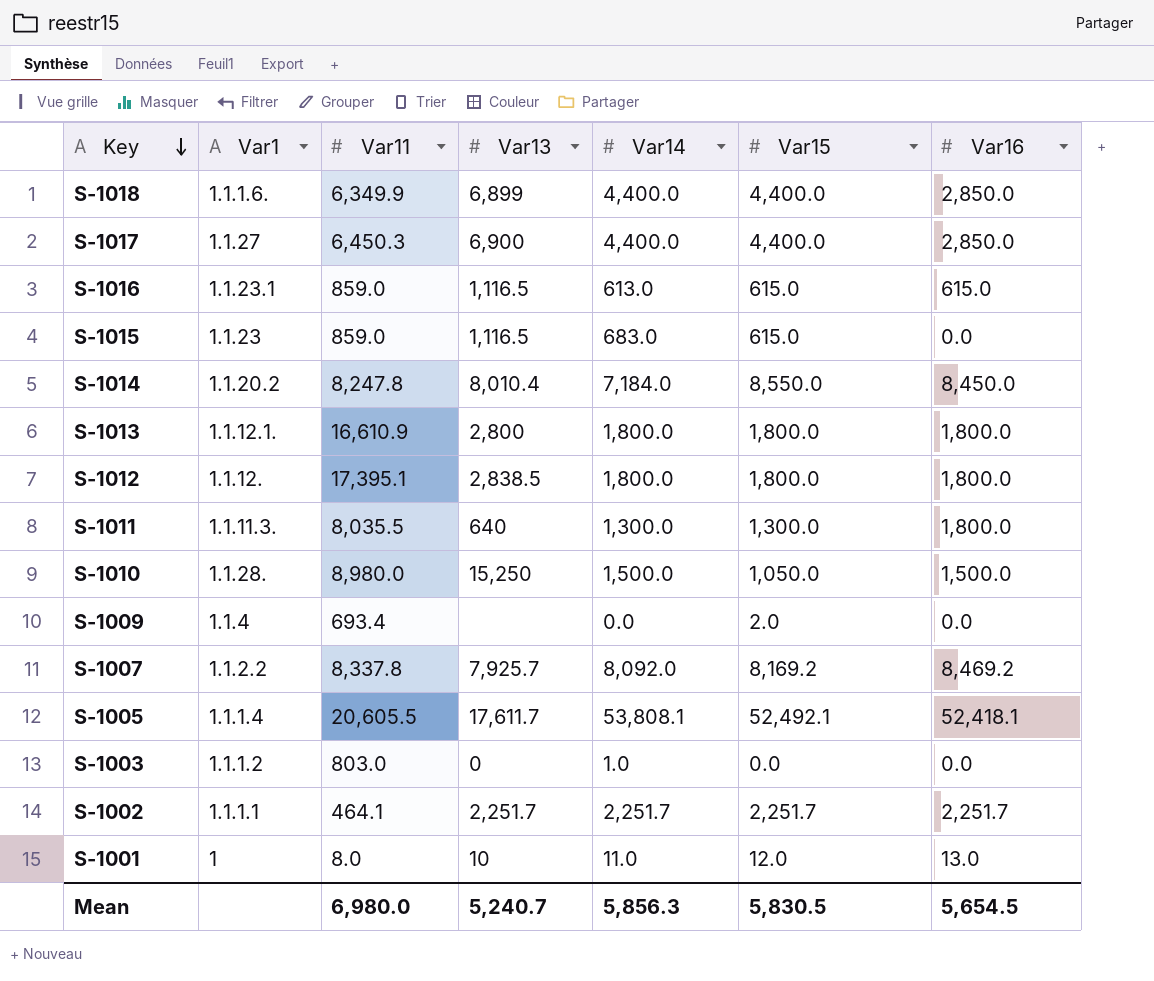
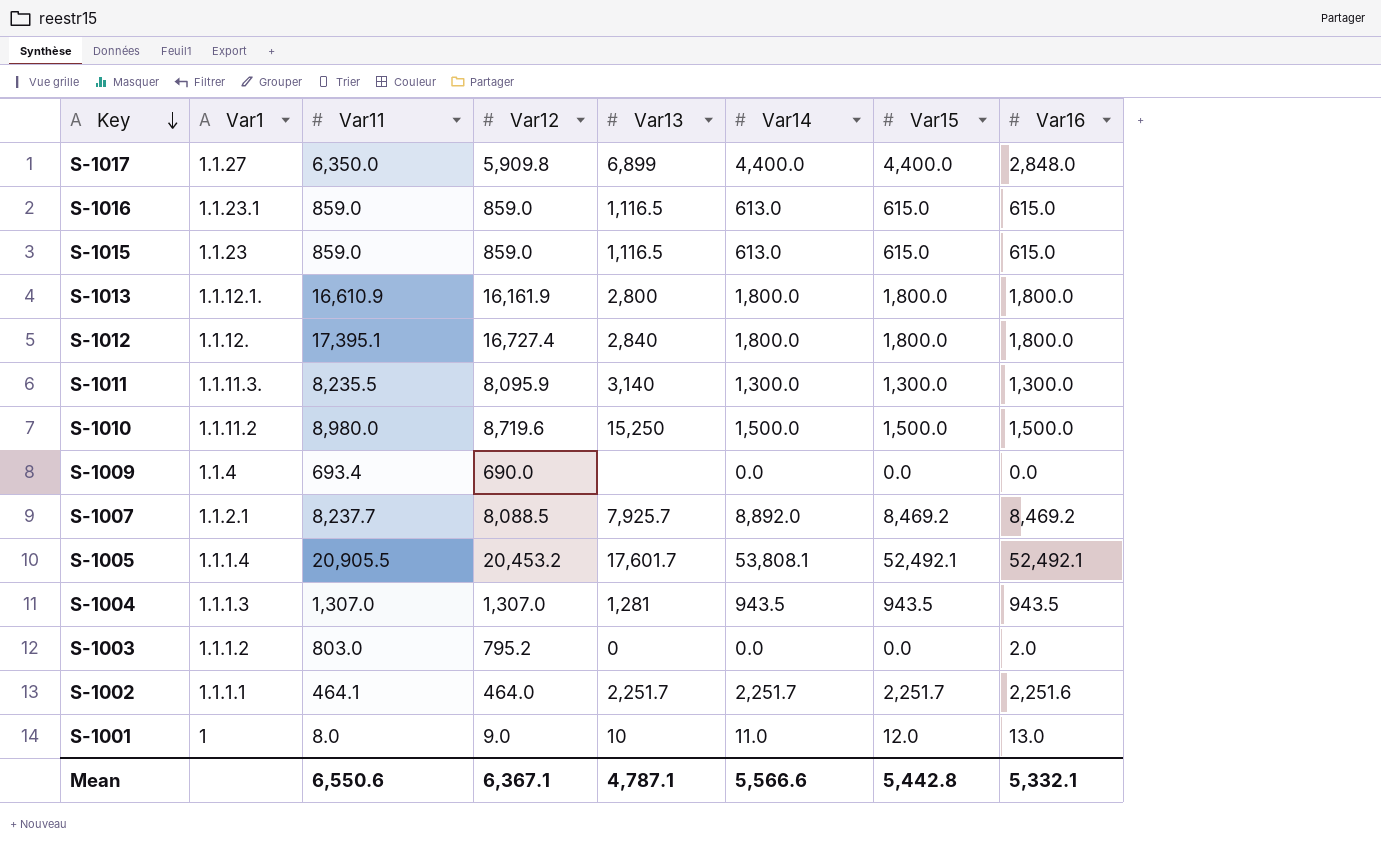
column Var12 | position: none -> 4
row S-1018: 1.1.1.6. | 6,349.9 | 6,899 | 4,400.0 | 4,400.0 | 2,850.0 -> none
row S-1014: 1.1.20.2 | 8,247.8 | 8,010.4 | 7,184.0 | 8,550.0 | 8,450.0 -> none
S-1017 | Var11: 6,450.3 -> 6,350.0
S-1017 | Var13: 6,900 -> 6,899
S-1017 | Var16: 2,850.0 -> 2,848.0
S-1015 | Var14: 683.0 -> 613.0
S-1015 | Var16: 0.0 -> 615.0
S-1012 | Var13: 2,838.5 -> 2,840
S-1011 | Var11: 8,035.5 -> 8,235.5
S-1011 | Var13: 640 -> 3,140
S-1011 | Var16: 1,800.0 -> 1,300.0
S-1010 | Var1: 1.1.28. -> 1.1.11.2
S-1010 | Var15: 1,050.0 -> 1,500.0
S-1009 | Var15: 2.0 -> 0.0
S-1007 | Var1: 1.1.2.2 -> 1.1.2.1
S-1007 | Var11: 8,337.8 -> 8,237.7
S-1007 | Var14: 8,092.0 -> 8,892.0
S-1007 | Var15: 8,169.2 -> 8,469.2
S-1005 | Var11: 20,605.5 -> 20,905.5
S-1005 | Var13: 17,611.7 -> 17,601.7
S-1005 | Var16: 52,418.1 -> 52,492.1
row S-1004: none -> 1.1.1.3 | 1,307.0 | 1,307.0 | 1,281 | 943.5 | 943.5 | 943.5
S-1003 | Var14: 1.0 -> 0.0
S-1003 | Var16: 0.0 -> 2.0
S-1002 | Var16: 2,251.7 -> 2,251.6
Mean | Var11: 6,980.0 -> 6,550.6
Mean | Var13: 5,240.7 -> 4,787.1
Mean | Var14: 5,856.3 -> 5,566.6
Mean | Var15: 5,830.5 -> 5,442.8
Mean | Var16: 5,654.5 -> 5,332.1

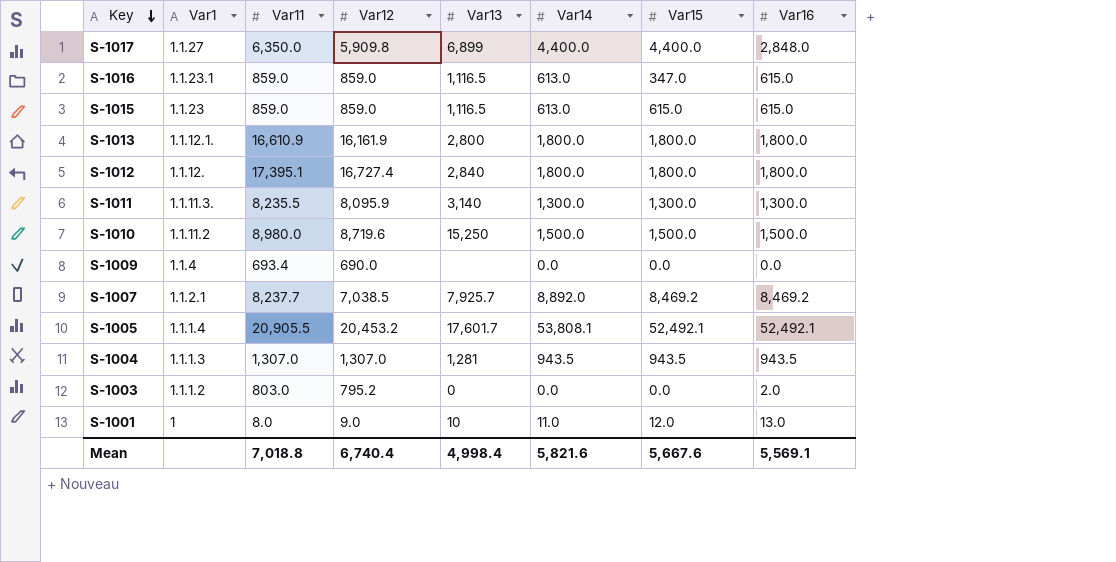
row S-1002: 1.1.1.1 | 464.1 | 464.0 | 2,251.7 | 2,251.7 | 2,251.7 | 2,251.6 -> none
S-1016 | Var15: 615.0 -> 347.0
S-1007 | Var12: 8,088.5 -> 7,038.5
Mean | Var11: 6,550.6 -> 7,018.8
Mean | Var12: 6,367.1 -> 6,740.4
Mean | Var13: 4,787.1 -> 4,998.4
Mean | Var14: 5,566.6 -> 5,821.6
Mean | Var15: 5,442.8 -> 5,667.6
Mean | Var16: 5,332.1 -> 5,569.1

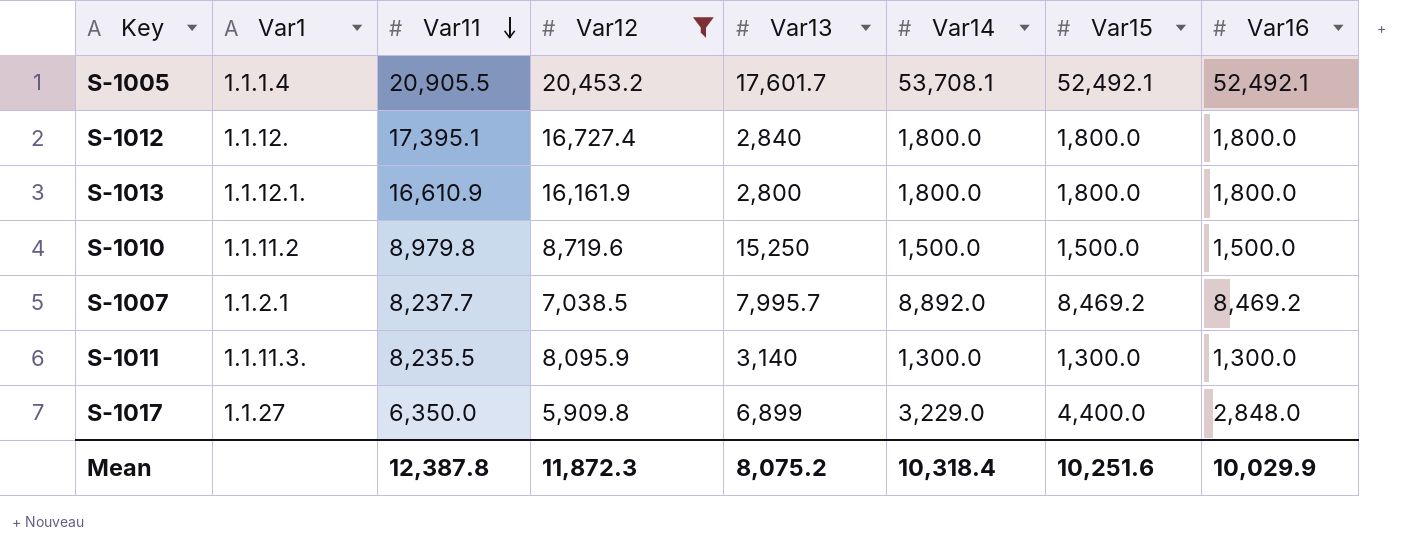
filter: none -> Var12 >= 5,909.8
row order: Key descending -> Var11 descending
S-1005 | Var14: 53,808.1 -> 53,708.1
S-1010 | Var11: 8,980.0 -> 8,979.8
S-1007 | Var13: 7,925.7 -> 7,995.7
S-1017 | Var14: 4,400.0 -> 3,229.0
Mean | Var11: 7,018.8 -> 12,387.8
Mean | Var12: 6,740.4 -> 11,872.3
Mean | Var13: 4,998.4 -> 8,075.2
Mean | Var14: 5,821.6 -> 10,318.4
Mean | Var15: 5,667.6 -> 10,251.6
Mean | Var16: 5,569.1 -> 10,029.9

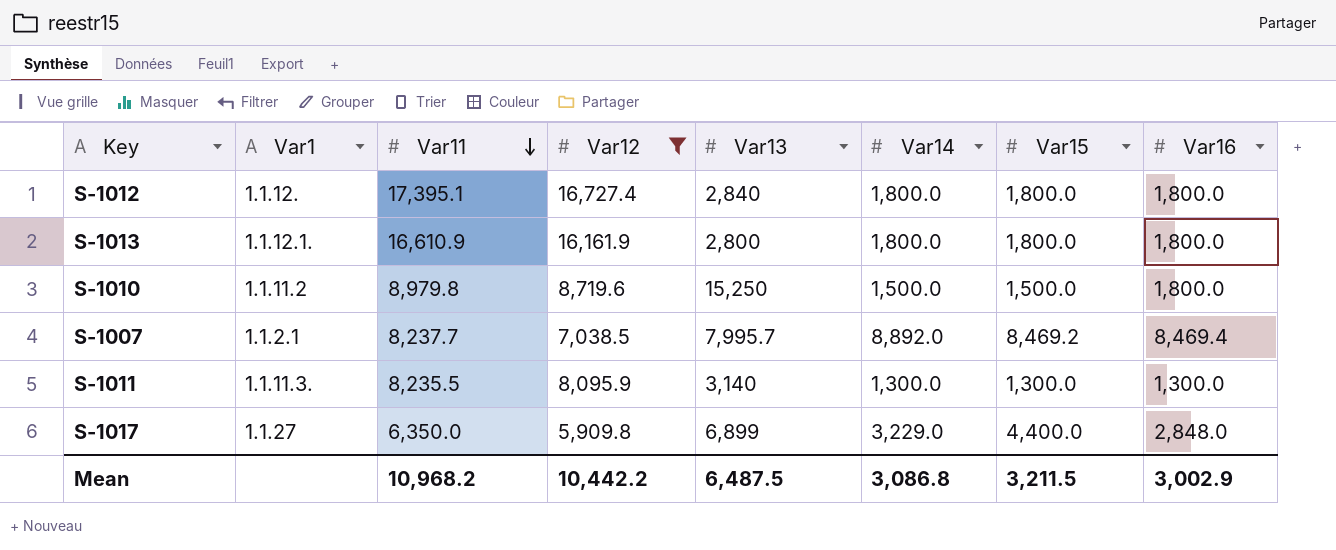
row S-1005: 1.1.1.4 | 20,905.5 | 20,453.2 | 17,601.7 | 53,708.1 | 52,492.1 | 52,492.1 -> none
S-1010 | Var16: 1,500.0 -> 1,800.0
S-1007 | Var16: 8,469.2 -> 8,469.4
Mean | Var11: 12,387.8 -> 10,968.2
Mean | Var12: 11,872.3 -> 10,442.2
Mean | Var13: 8,075.2 -> 6,487.5
Mean | Var14: 10,318.4 -> 3,086.8
Mean | Var15: 10,251.6 -> 3,211.5
Mean | Var16: 10,029.9 -> 3,002.9

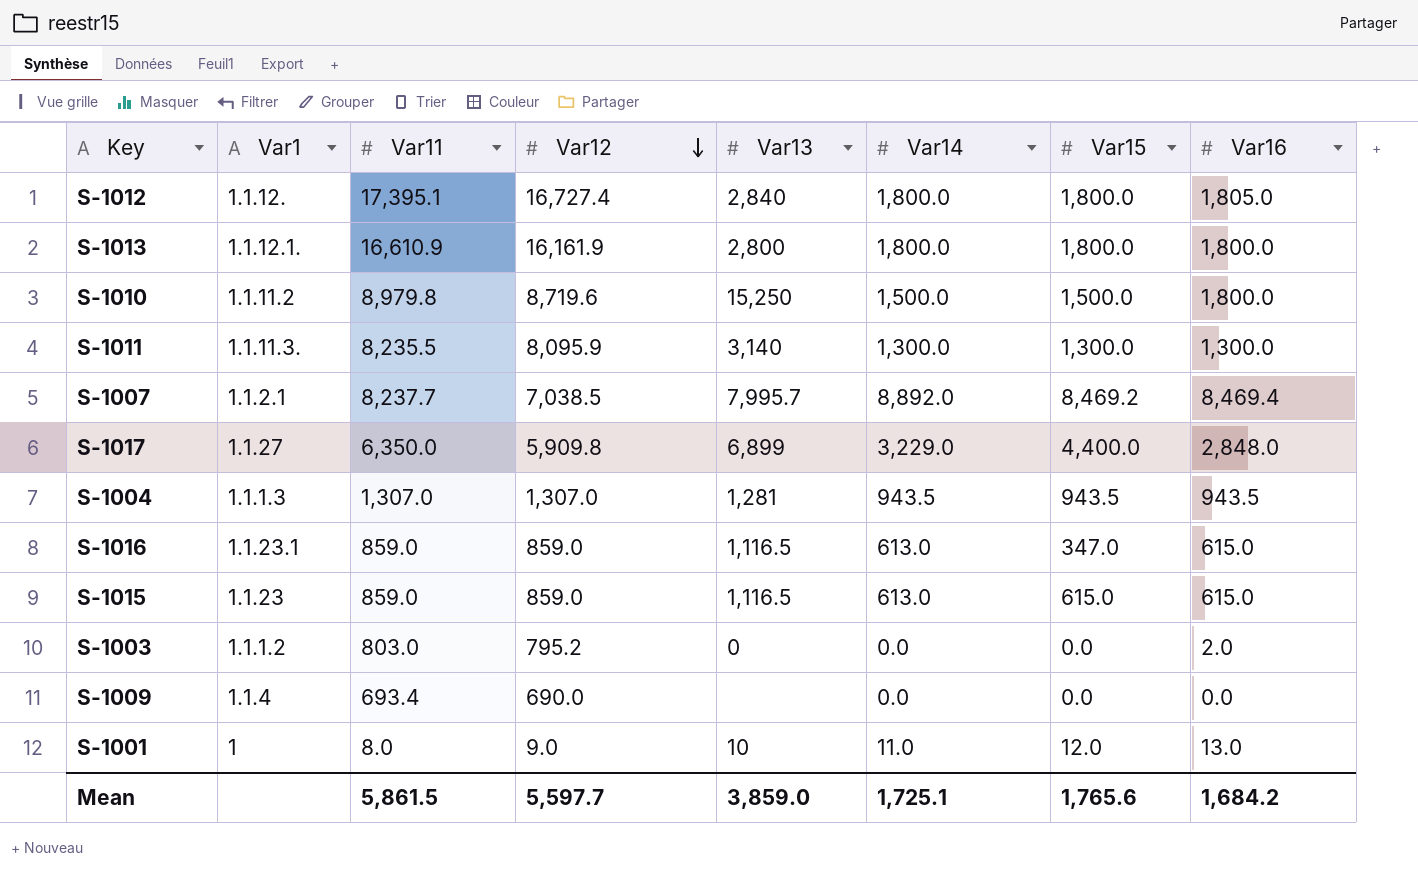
filter: Var12 >= 5,909.8 -> none
row order: Var11 descending -> Var12 descending
S-1012 | Var16: 1,800.0 -> 1,805.0
Mean | Var11: 10,968.2 -> 5,861.5
Mean | Var12: 10,442.2 -> 5,597.7
Mean | Var13: 6,487.5 -> 3,859.0
Mean | Var14: 3,086.8 -> 1,725.1
Mean | Var15: 3,211.5 -> 1,765.6
Mean | Var16: 3,002.9 -> 1,684.2

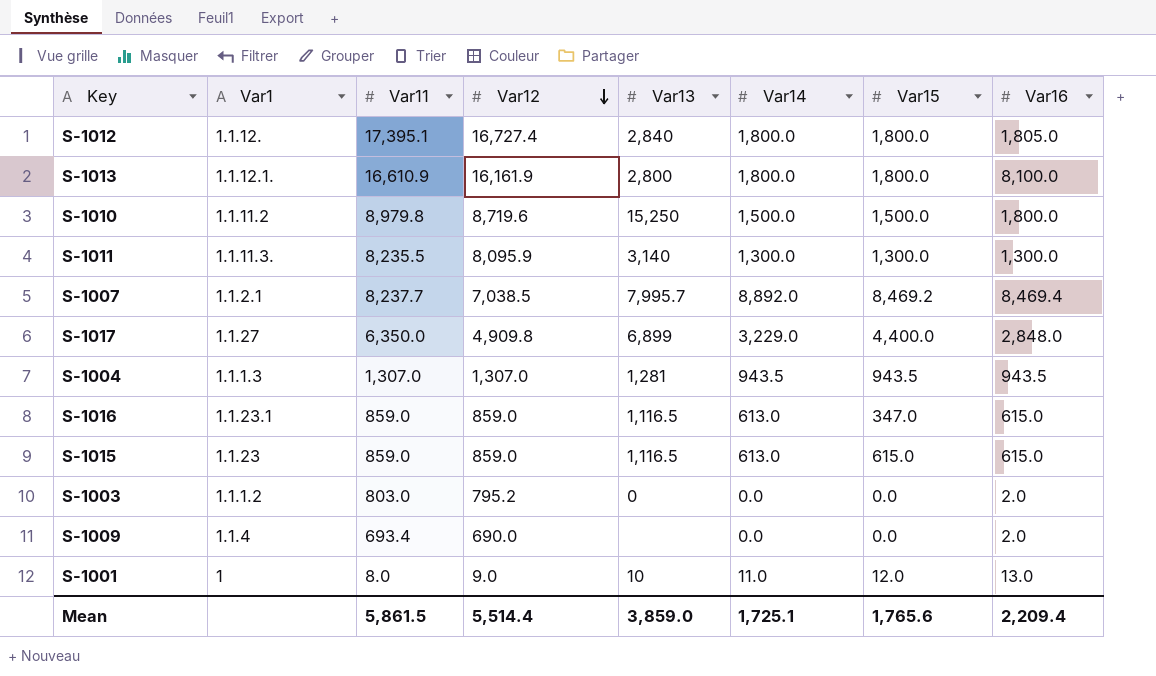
S-1013 | Var16: 1,800.0 -> 8,100.0
S-1017 | Var12: 5,909.8 -> 4,909.8
S-1009 | Var16: 0.0 -> 2.0
Mean | Var12: 5,597.7 -> 5,514.4
Mean | Var16: 1,684.2 -> 2,209.4

